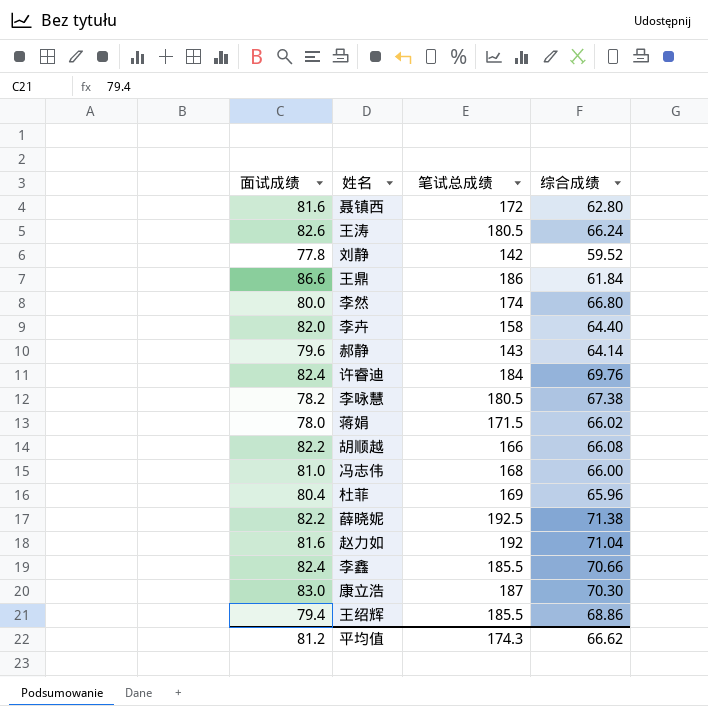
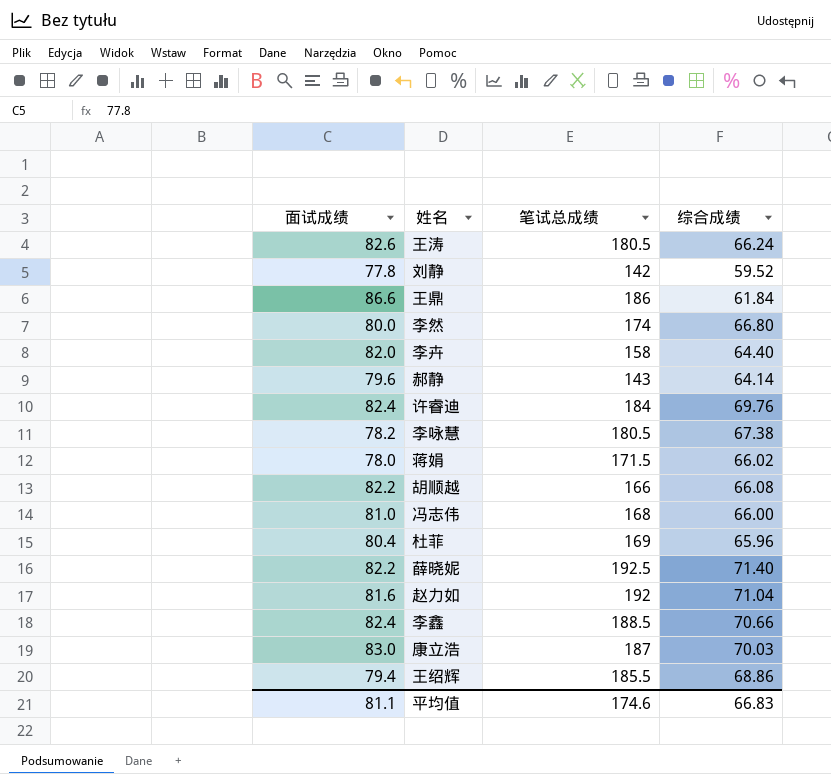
row 聂镇西: 81.6 | 172 | 62.80 -> none
薛晓妮 | 综合成绩: 71.38 -> 71.40
李鑫 | 笔试总成绩: 185.5 -> 188.5
康立浩 | 综合成绩: 70.30 -> 70.03
平均值 | 面试成绩: 81.2 -> 81.1
平均值 | 笔试总成绩: 174.3 -> 174.6
平均值 | 综合成绩: 66.62 -> 66.83

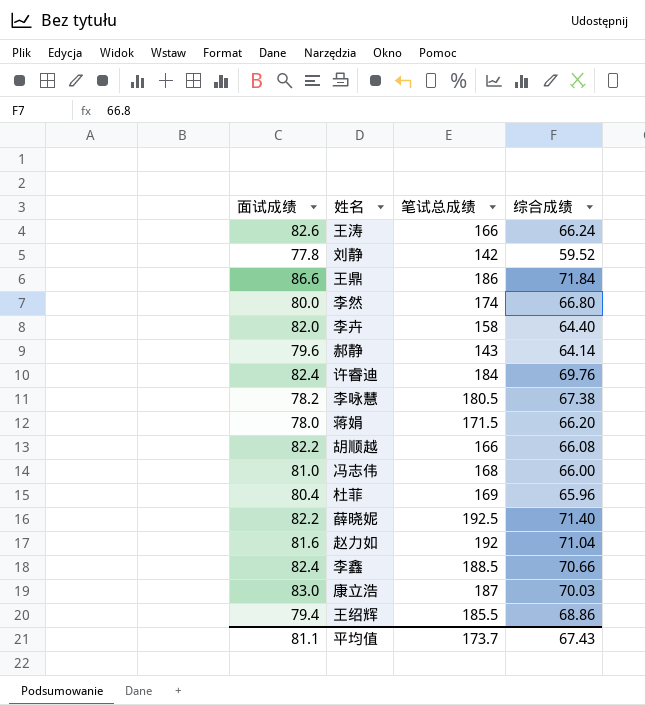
王涛 | 笔试总成绩: 180.5 -> 166
王鼎 | 综合成绩: 61.84 -> 71.84
蒋娟 | 综合成绩: 66.02 -> 66.20
平均值 | 笔试总成绩: 174.6 -> 173.7
平均值 | 综合成绩: 66.83 -> 67.43

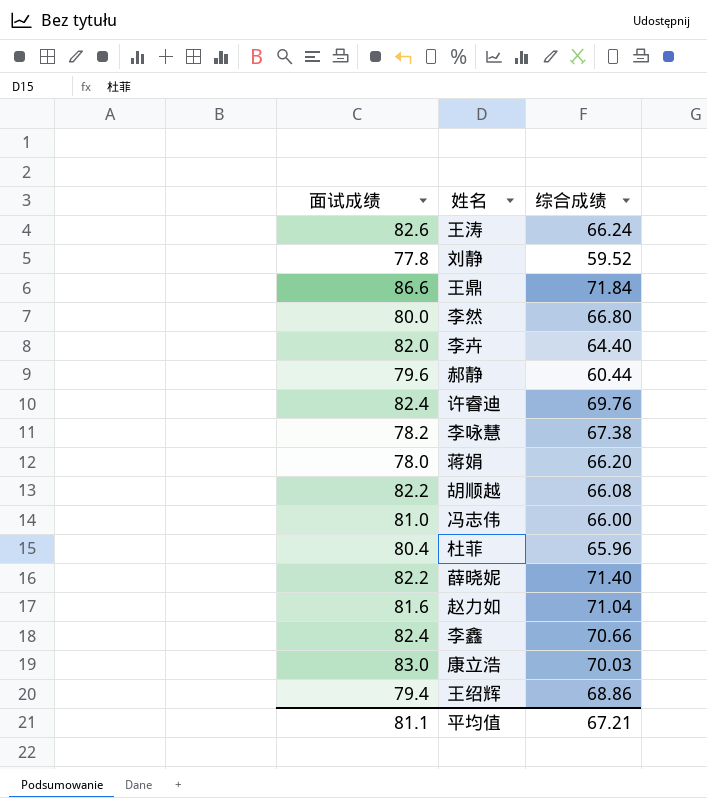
column 笔试总成绩 | position: 3 -> none
郝静 | 综合成绩: 64.14 -> 60.44
平均值 | 综合成绩: 67.43 -> 67.21

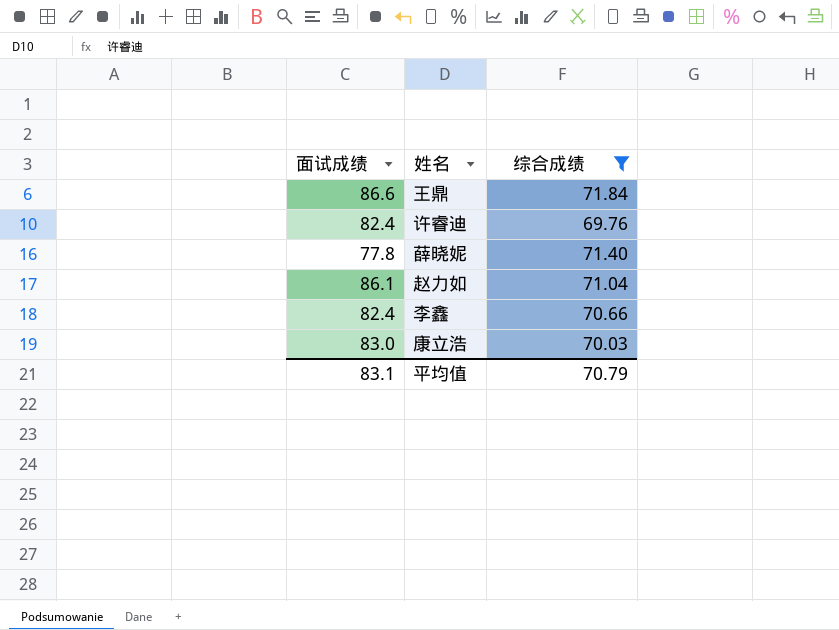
filter: none -> 综合成绩 >= 69.76
薛晓妮 | 面试成绩: 82.2 -> 77.8
赵力如 | 面试成绩: 81.6 -> 86.1
平均值 | 面试成绩: 81.1 -> 83.1
平均值 | 综合成绩: 67.21 -> 70.79

